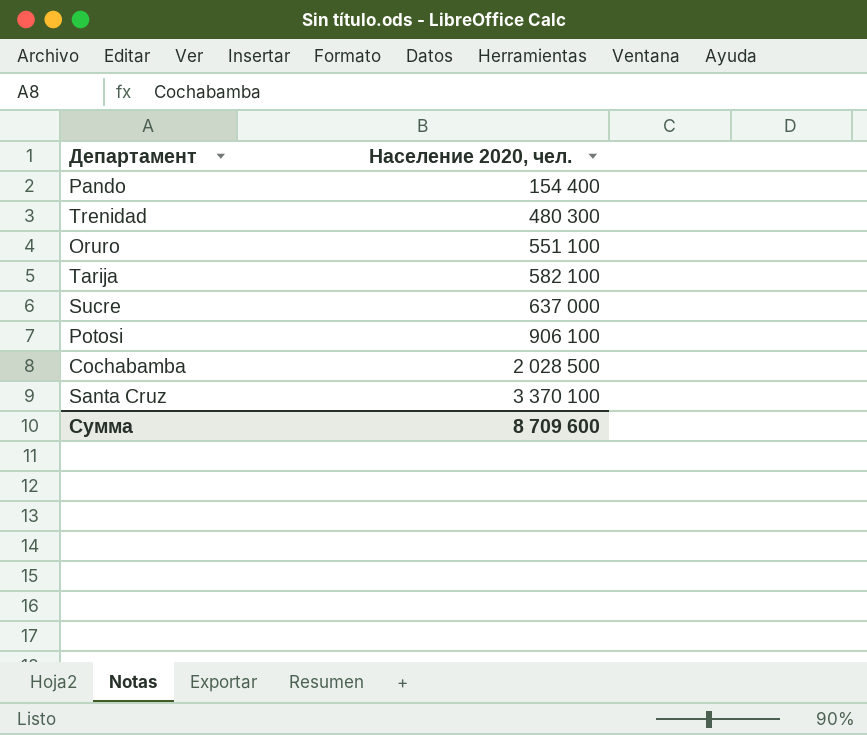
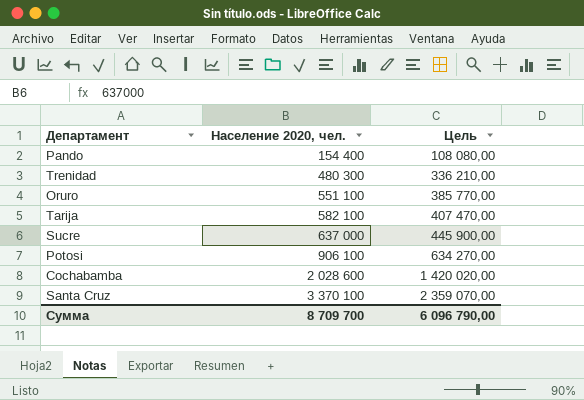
column Цель | formula: none -> [Население 2020, чел.] * 0,7
Cochabamba | Население 2020, чел.: 2 028 500 -> 2 028 600
Сумма | Население 2020, чел.: 8 709 600 -> 8 709 700

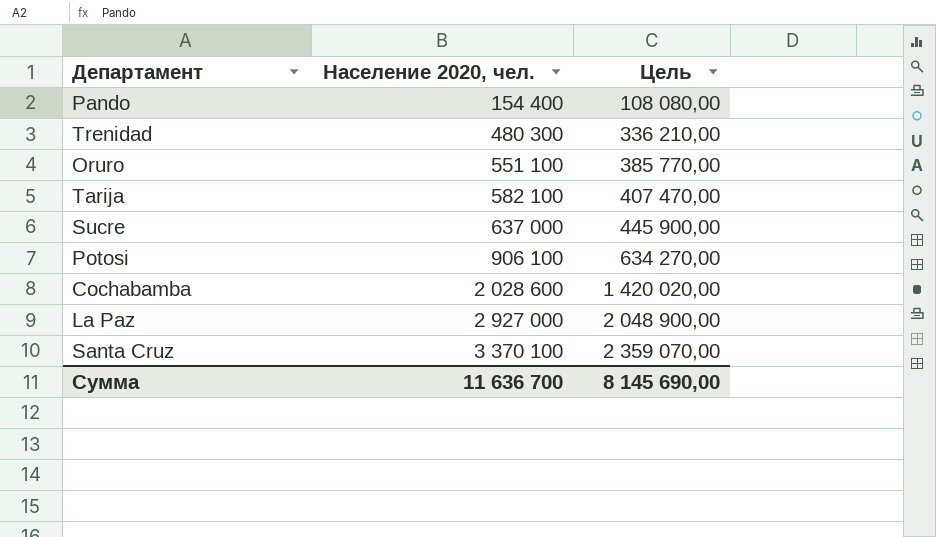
row La Paz: none -> 2 927 000 | 2 048 900,00
Сумма | Население 2020, чел.: 8 709 700 -> 11 636 700
Сумма | Цель: 6 096 790,00 -> 8 145 690,00

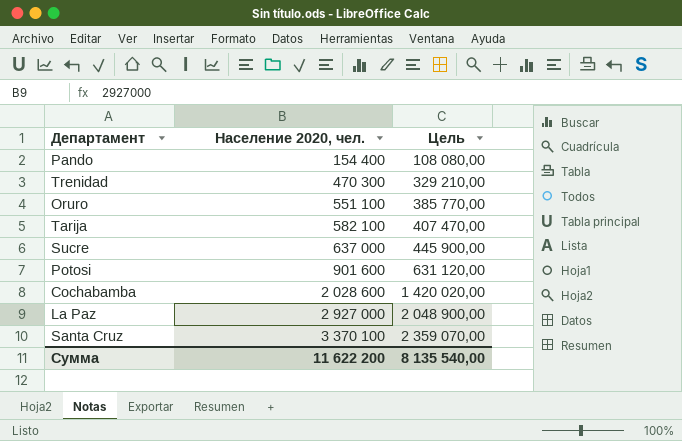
Trenidad | Население 2020, чел.: 480 300 -> 470 300
Trenidad | Цель: 336 210,00 -> 329 210,00
Potosi | Население 2020, чел.: 906 100 -> 901 600
Potosi | Цель: 634 270,00 -> 631 120,00
Сумма | Население 2020, чел.: 11 636 700 -> 11 622 200
Сумма | Цель: 8 145 690,00 -> 8 135 540,00

